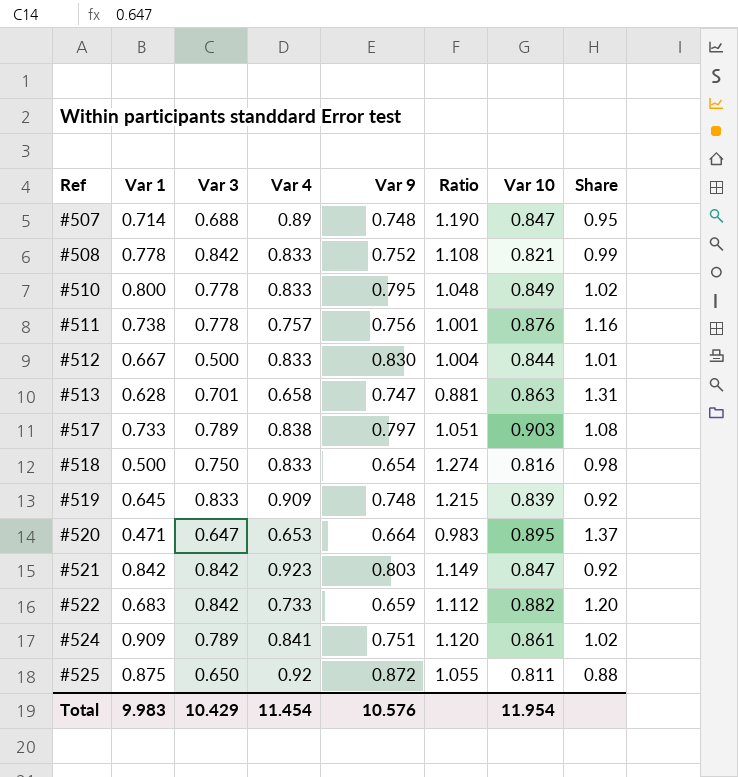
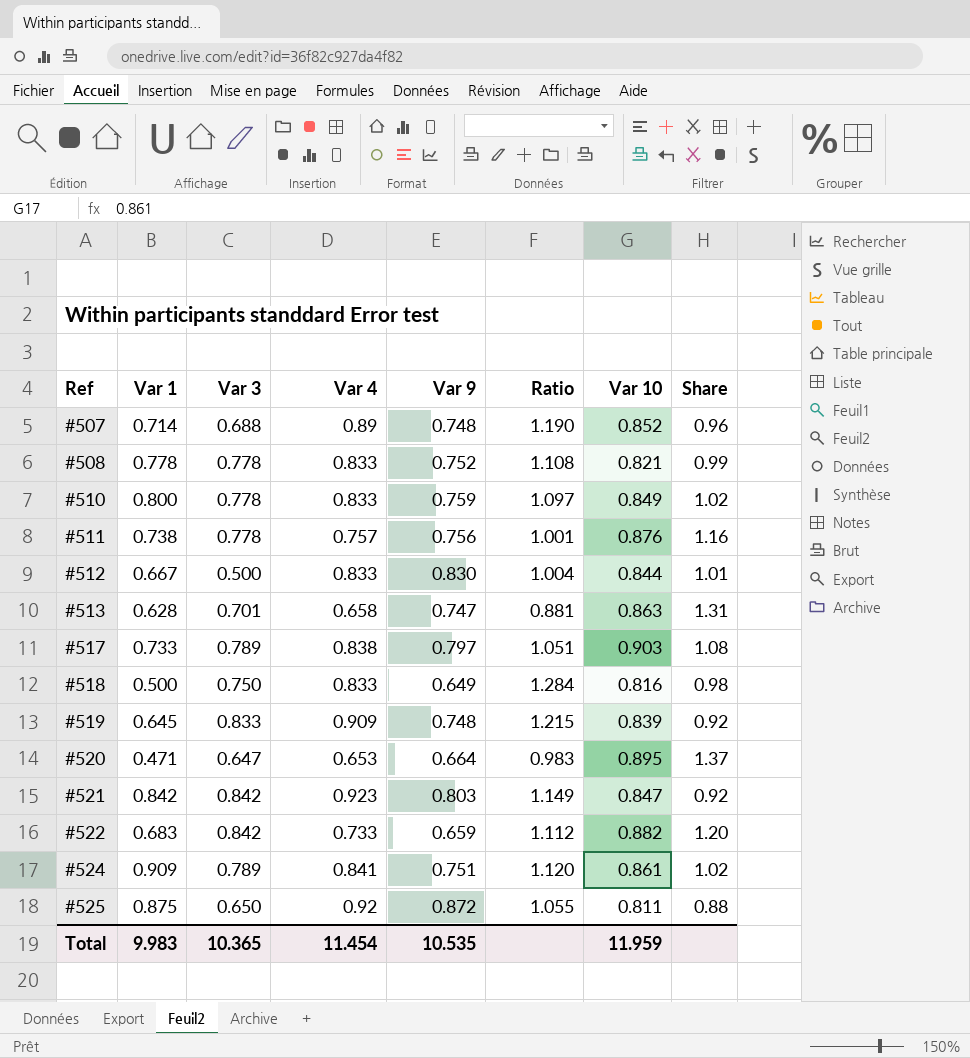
#507 | Var 10: 0.847 -> 0.852
#507 | Share: 0.95 -> 0.96
#508 | Var 3: 0.842 -> 0.778
#510 | Var 9: 0.795 -> 0.759
#510 | Ratio: 1.048 -> 1.097
#518 | Var 9: 0.654 -> 0.649
#518 | Ratio: 1.274 -> 1.284
Total | Var 3: 10.429 -> 10.365
Total | Var 9: 10.576 -> 10.535
Total | Var 10: 11.954 -> 11.959

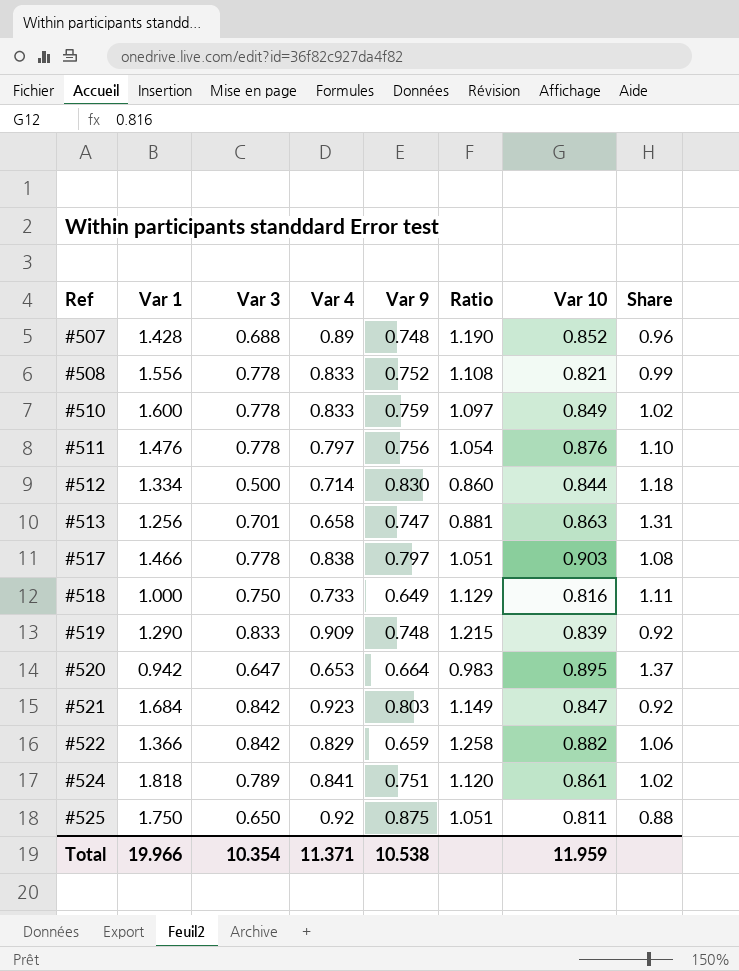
#507 | Var 1: 0.714 -> 1.428
#508 | Var 1: 0.778 -> 1.556
#510 | Var 1: 0.800 -> 1.600
#511 | Var 1: 0.738 -> 1.476
#511 | Var 4: 0.757 -> 0.797
#511 | Ratio: 1.001 -> 1.054
#511 | Share: 1.16 -> 1.10
#512 | Var 1: 0.667 -> 1.334
#512 | Var 4: 0.833 -> 0.714
#512 | Ratio: 1.004 -> 0.860
#512 | Share: 1.01 -> 1.18
#513 | Var 1: 0.628 -> 1.256
#517 | Var 1: 0.733 -> 1.466
#517 | Var 3: 0.789 -> 0.778
#518 | Var 1: 0.500 -> 1.000
#518 | Var 4: 0.833 -> 0.733
#518 | Ratio: 1.284 -> 1.129
#518 | Share: 0.98 -> 1.11
#519 | Var 1: 0.645 -> 1.290
#520 | Var 1: 0.471 -> 0.942
#521 | Var 1: 0.842 -> 1.684
#522 | Var 1: 0.683 -> 1.366
#522 | Var 4: 0.733 -> 0.829
#522 | Ratio: 1.112 -> 1.258
#522 | Share: 1.20 -> 1.06
#524 | Var 1: 0.909 -> 1.818
#525 | Var 1: 0.875 -> 1.750
#525 | Var 9: 0.872 -> 0.875
#525 | Ratio: 1.055 -> 1.051
Total | Var 1: 9.983 -> 19.966
Total | Var 3: 10.365 -> 10.354
Total | Var 4: 11.454 -> 11.371
Total | Var 9: 10.535 -> 10.538

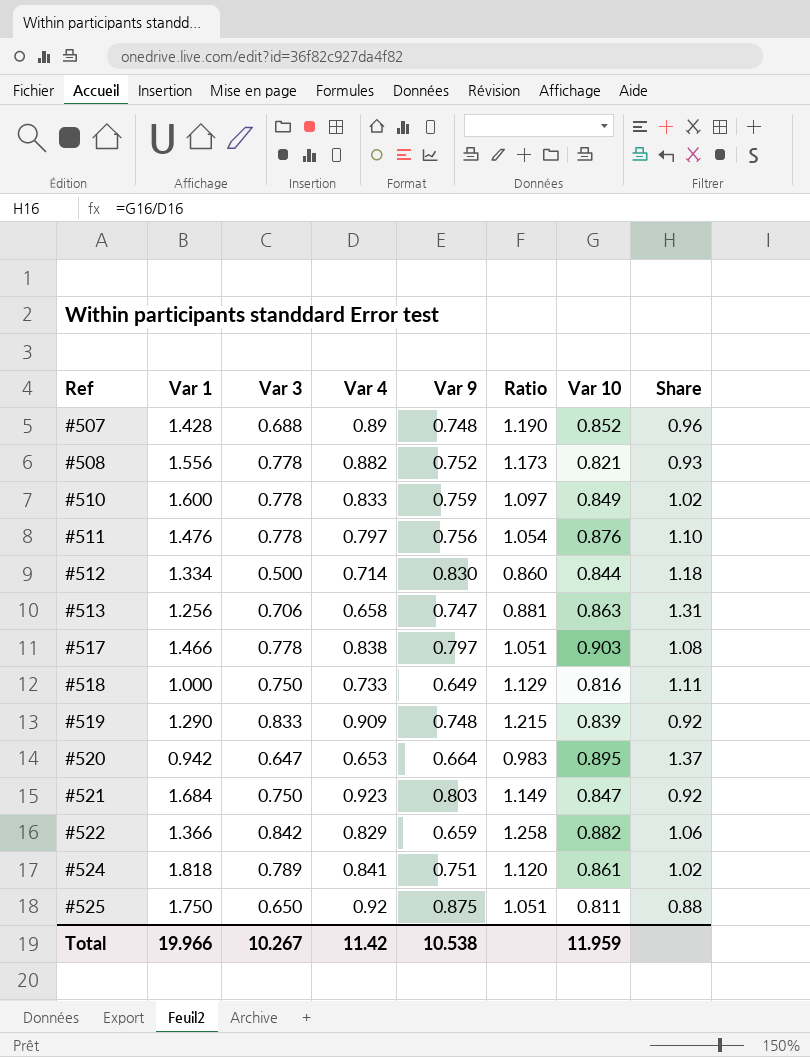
#508 | Var 4: 0.833 -> 0.882
#508 | Ratio: 1.108 -> 1.173
#508 | Share: 0.99 -> 0.93
#513 | Var 3: 0.701 -> 0.706
#521 | Var 3: 0.842 -> 0.750
Total | Var 3: 10.354 -> 10.267
Total | Var 4: 11.371 -> 11.42

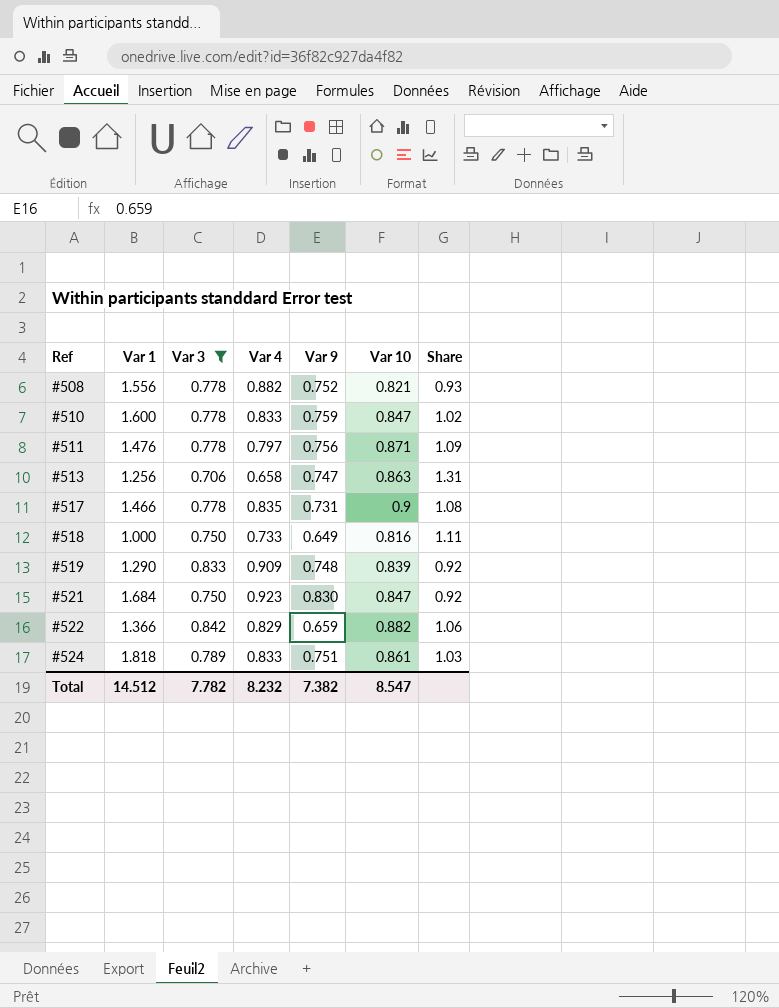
filter: none -> Var 3 >= 0.706
column Ratio | formula: [Var 4] / [Var 9] -> none
#510 | Var 10: 0.849 -> 0.847
#511 | Var 10: 0.876 -> 0.871
#511 | Share: 1.10 -> 1.09
#517 | Var 4: 0.838 -> 0.835
#517 | Var 9: 0.797 -> 0.731
#517 | Var 10: 0.903 -> 0.9
#521 | Var 9: 0.803 -> 0.830
#524 | Var 4: 0.841 -> 0.833
#524 | Share: 1.02 -> 1.03
Total | Var 1: 19.966 -> 14.512
Total | Var 3: 10.267 -> 7.782
Total | Var 4: 11.42 -> 8.232
Total | Var 9: 10.538 -> 7.382
Total | Var 10: 11.959 -> 8.547

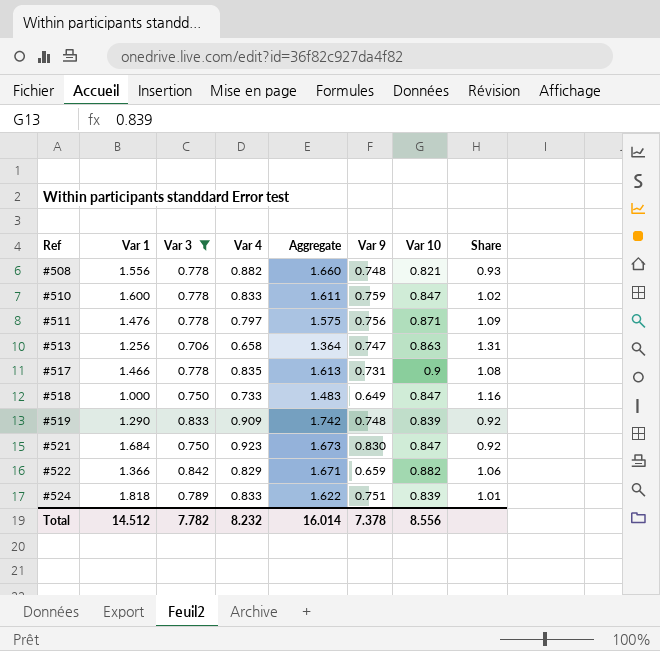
column Aggregate | formula: none -> [Var 3] + [Var 4]
#508 | Var 9: 0.752 -> 0.748
#518 | Var 10: 0.816 -> 0.847
#518 | Share: 1.11 -> 1.16
#524 | Var 10: 0.861 -> 0.839
#524 | Share: 1.03 -> 1.01
Total | Var 9: 7.382 -> 7.378
Total | Var 10: 8.547 -> 8.556

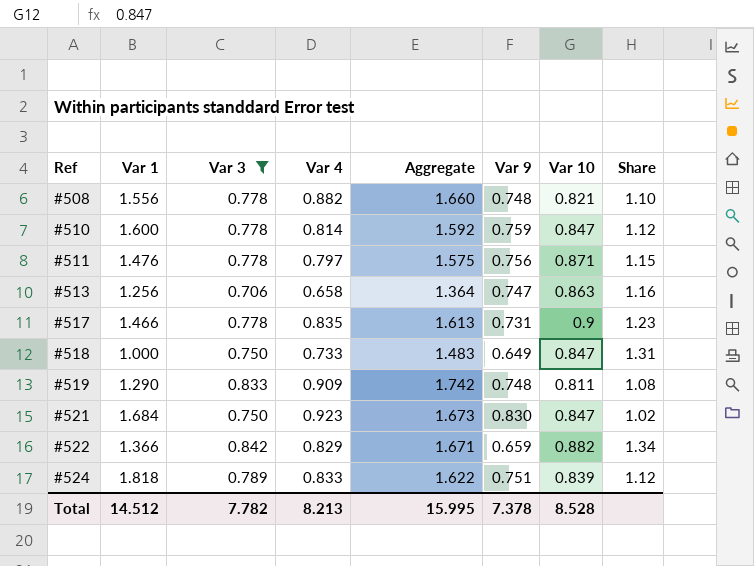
column Share | formula: [Var 10] / [Var 4] -> [Var 10] / [Var 9]
#510 | Var 4: 0.833 -> 0.814
#510 | Aggregate: 1.611 -> 1.592
#519 | Var 10: 0.839 -> 0.811
Total | Var 4: 8.232 -> 8.213
Total | Aggregate: 16.014 -> 15.995
Total | Var 10: 8.556 -> 8.528

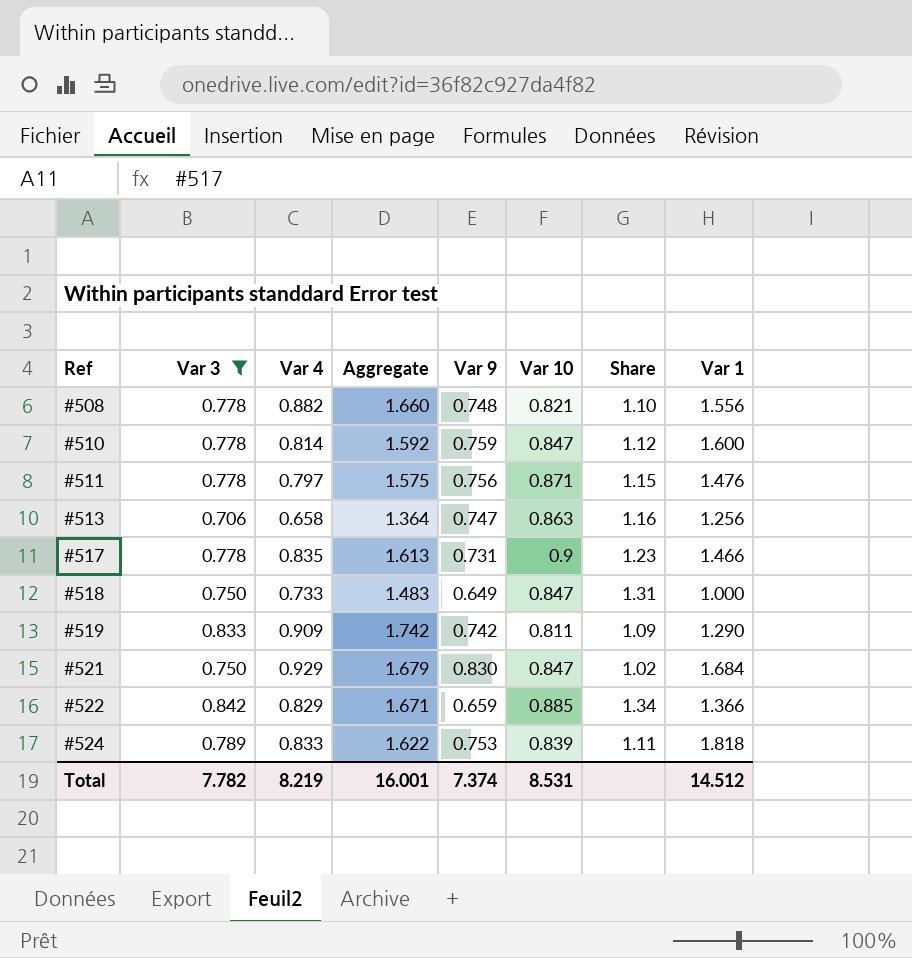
column Var 1 | position: 2 -> 8
#519 | Var 9: 0.748 -> 0.742
#519 | Share: 1.08 -> 1.09
#521 | Var 4: 0.923 -> 0.929
#521 | Aggregate: 1.673 -> 1.679
#522 | Var 10: 0.882 -> 0.885
#524 | Var 9: 0.751 -> 0.753
#524 | Share: 1.12 -> 1.11
Total | Var 4: 8.213 -> 8.219
Total | Aggregate: 15.995 -> 16.001
Total | Var 9: 7.378 -> 7.374
Total | Var 10: 8.528 -> 8.531

